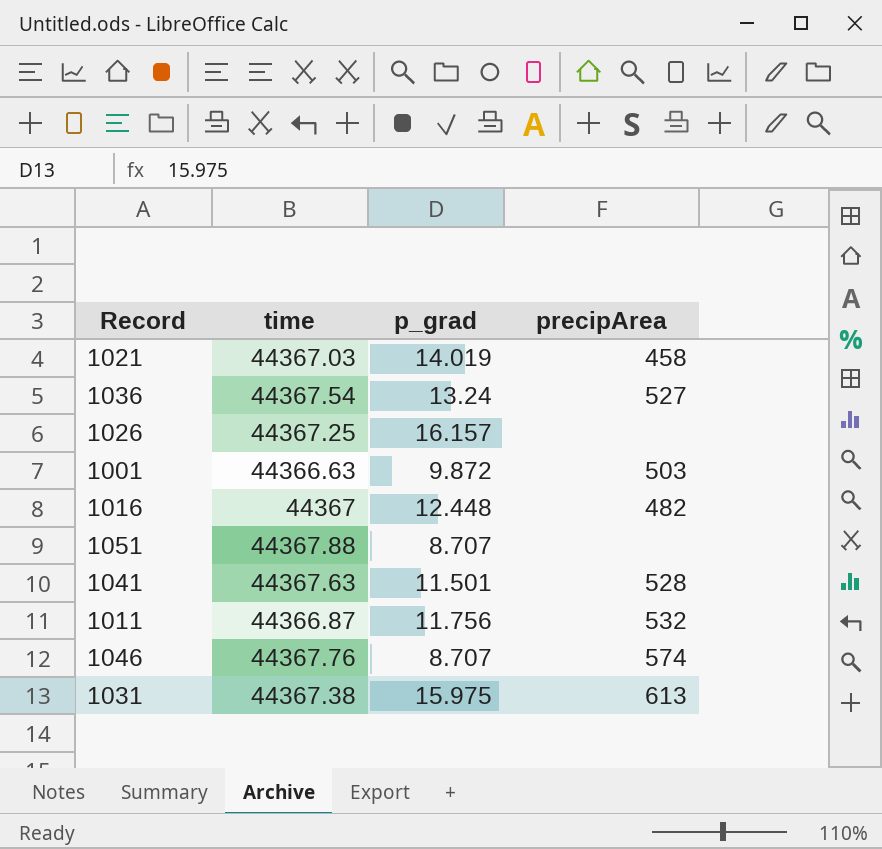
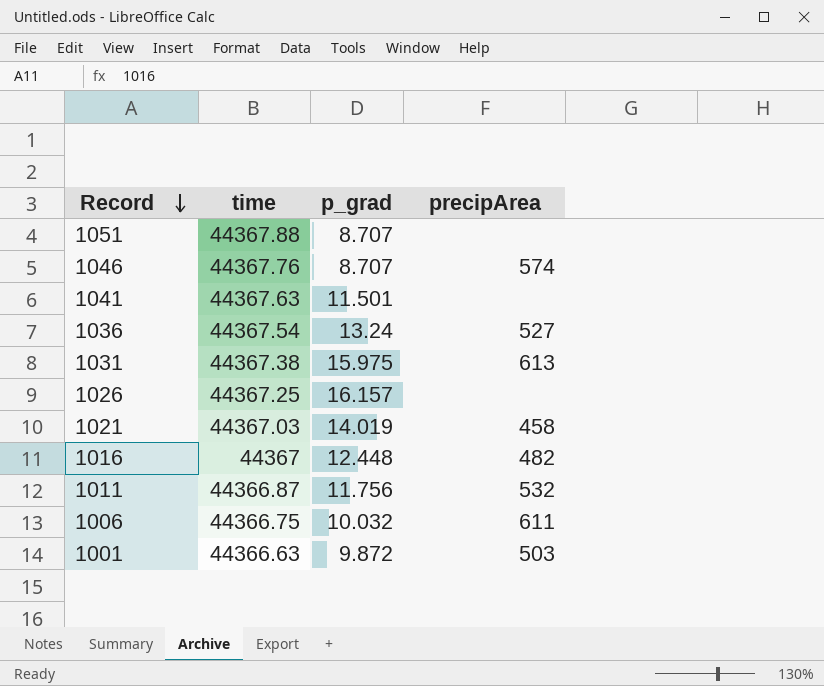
row order: none -> Record descending
1041 | precipArea: 528 -> none
row 1006: none -> 44366.75 | 10.032 | 611

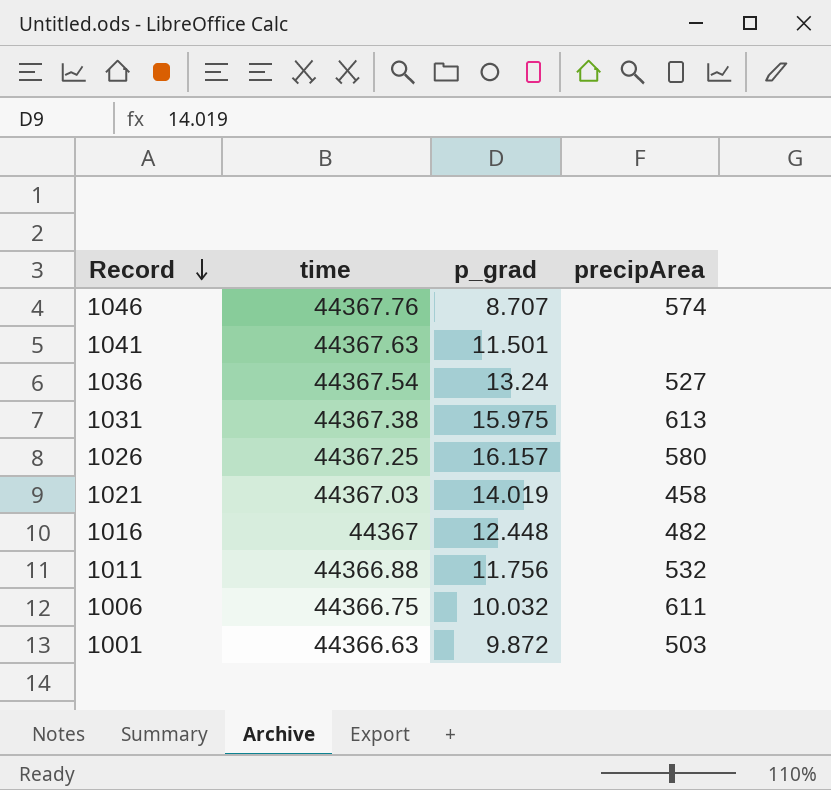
row 1051: 44367.88 | 8.707 | none -> none
1026 | precipArea: none -> 580
1011 | time: 44366.87 -> 44366.88

